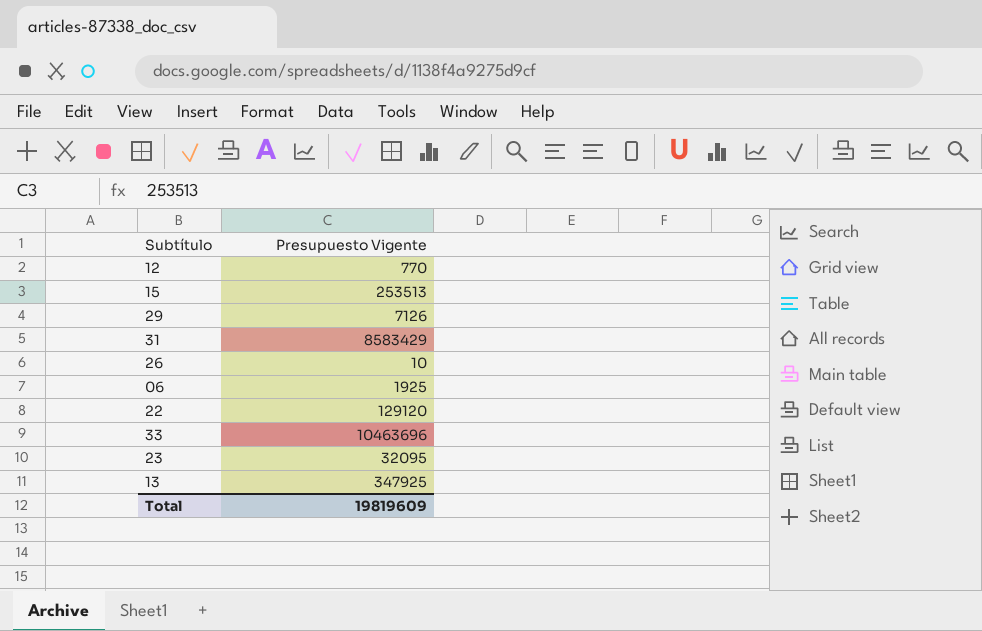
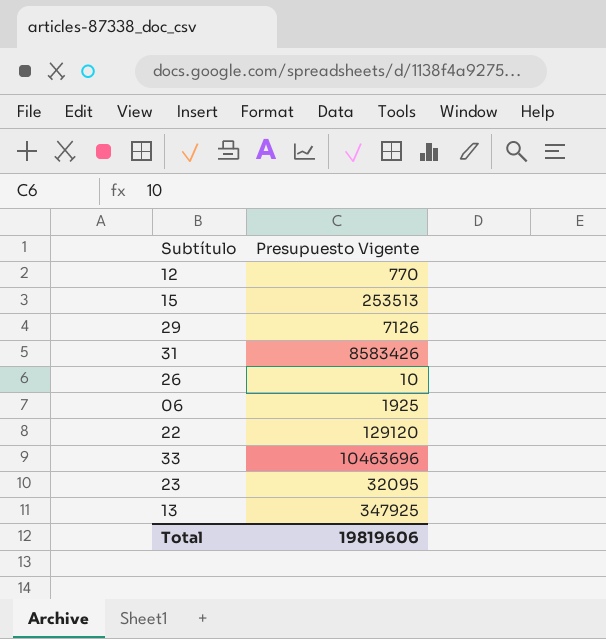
31 | Presupuesto Vigente: 8583429 -> 8583426
Total | Presupuesto Vigente: 19819609 -> 19819606

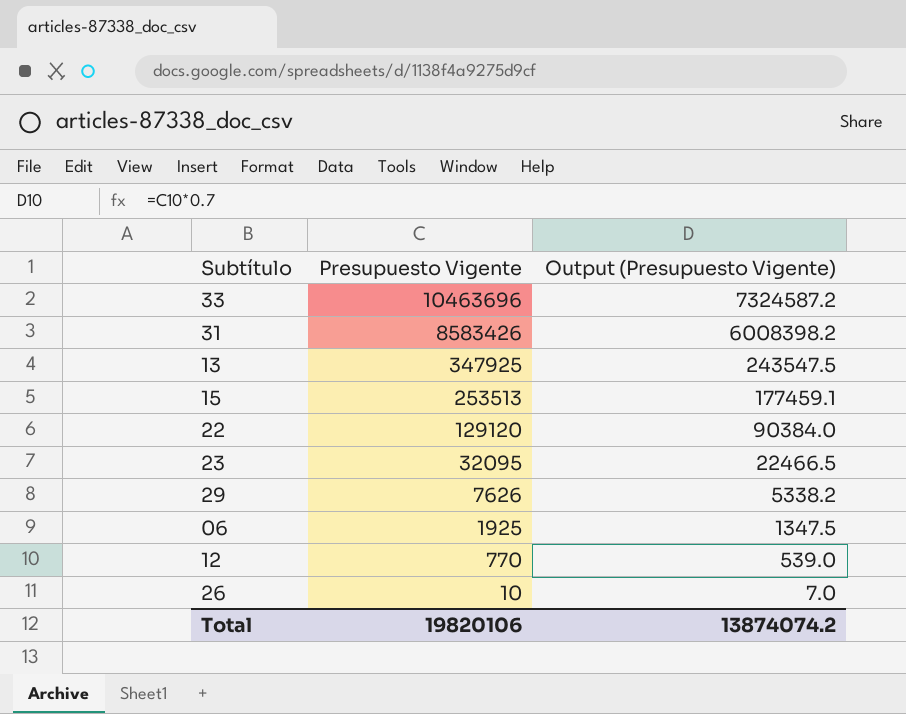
row order: none -> Presupuesto Vigente descending
column Output (Presupuesto Vigente) | formula: none -> [Presupuesto Vigente] * 0.7
29 | Presupuesto Vigente: 7126 -> 7626
Total | Presupuesto Vigente: 19819606 -> 19820106

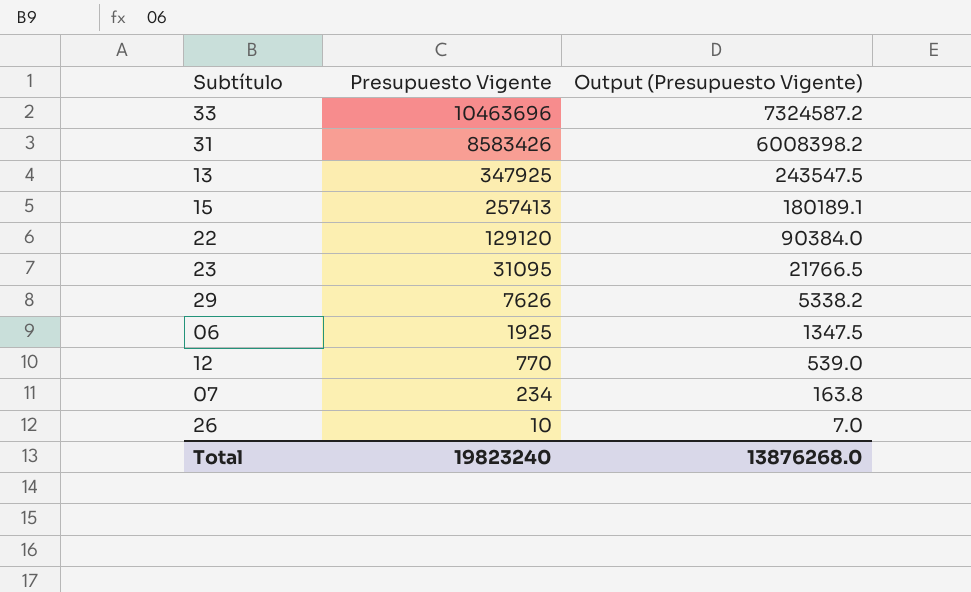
15 | Presupuesto Vigente: 253513 -> 257413
15 | Output (Presupuesto Vigente): 177459.1 -> 180189.1
23 | Presupuesto Vigente: 32095 -> 31095
23 | Output (Presupuesto Vigente): 22466.5 -> 21766.5
row 07: none -> 234 | 163.8
Total | Presupuesto Vigente: 19820106 -> 19823240
Total | Output (Presupuesto Vigente): 13874074.2 -> 13876268.0

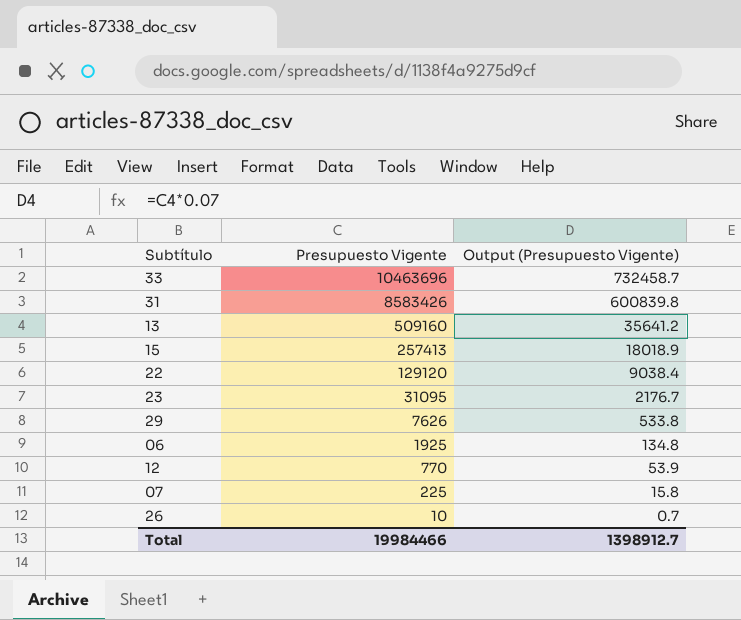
column Output (Presupuesto Vigente) | formula: [Presupuesto Vigente] * 0.7 -> [Presupuesto Vigente] * 0.07
13 | Presupuesto Vigente: 347925 -> 509160
07 | Presupuesto Vigente: 234 -> 225
Total | Presupuesto Vigente: 19823240 -> 19984466
Total | Output (Presupuesto Vigente): 13876268.0 -> 1398912.7

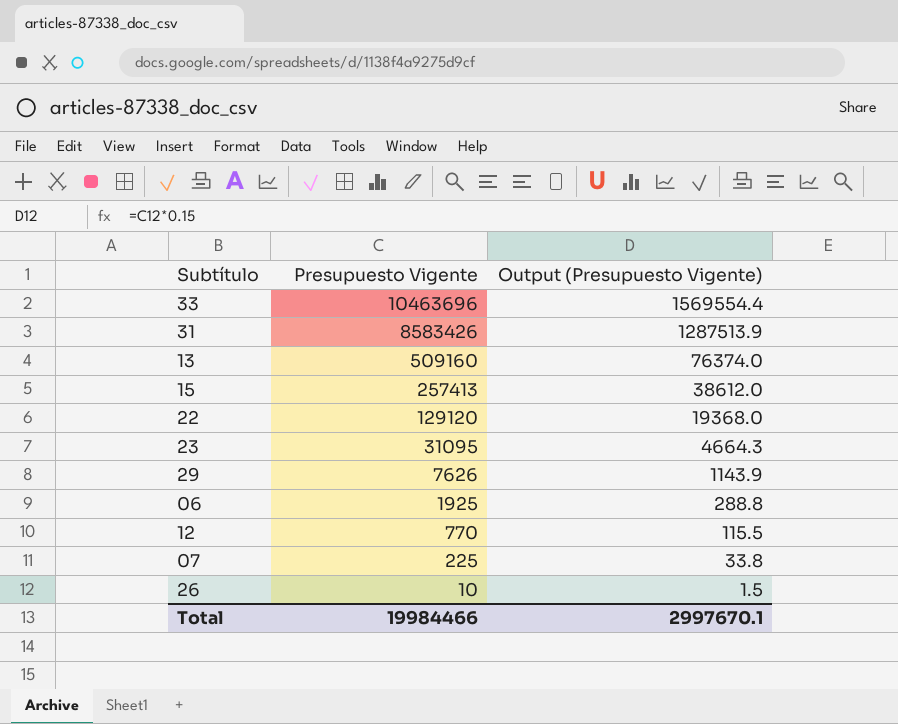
column Output (Presupuesto Vigente) | formula: [Presupuesto Vigente] * 0.07 -> [Presupuesto Vigente] * 0.15
Total | Output (Presupuesto Vigente): 1398912.7 -> 2997670.1

